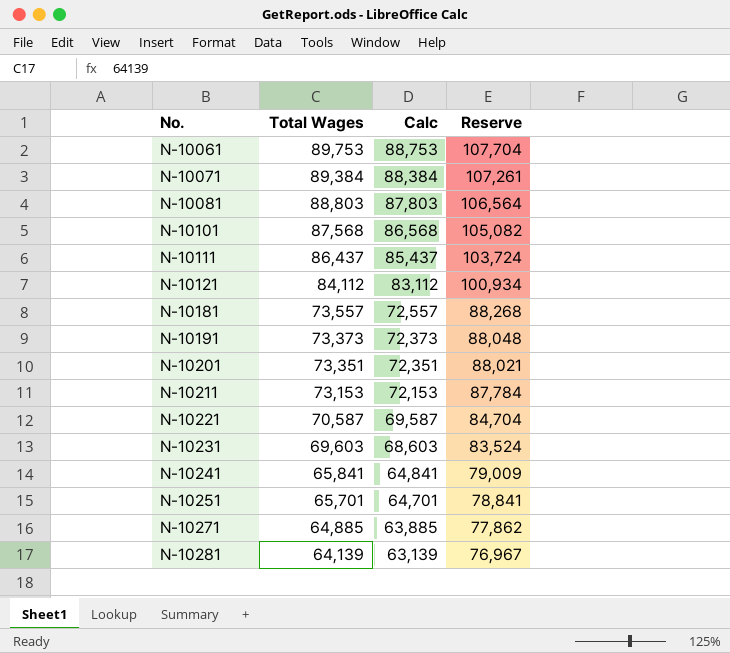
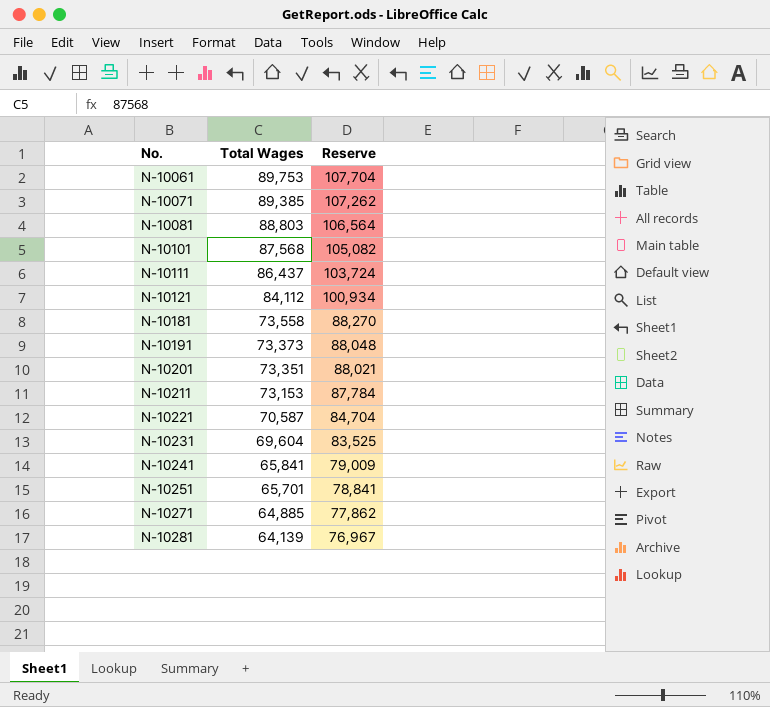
column Calc | formula: [Total Wages] - 1000 -> none
N-10071 | Total Wages: 89,384 -> 89,385
N-10071 | Reserve: 107,261 -> 107,262
N-10181 | Total Wages: 73,557 -> 73,558
N-10181 | Reserve: 88,268 -> 88,270
N-10231 | Total Wages: 69,603 -> 69,604
N-10231 | Reserve: 83,524 -> 83,525

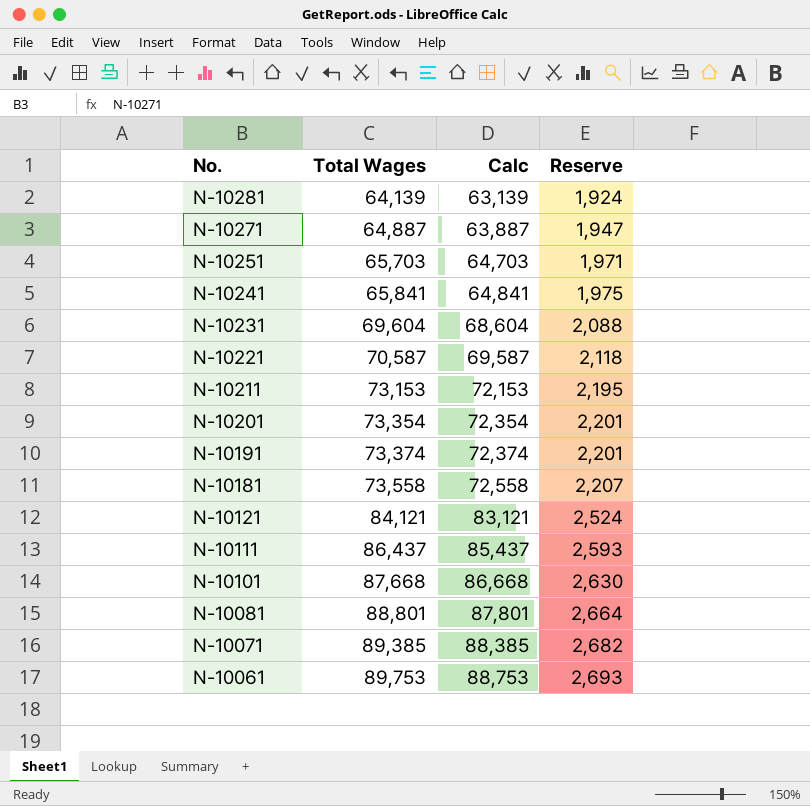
row order: No. ascending -> No. descending
column Calc | formula: none -> [Total Wages] - 1000
column Reserve | formula: [Total Wages] * 1.2 -> [Total Wages] * 0.03
N-10271 | Total Wages: 64,885 -> 64,887
N-10251 | Total Wages: 65,701 -> 65,703
N-10201 | Total Wages: 73,351 -> 73,354
N-10191 | Total Wages: 73,373 -> 73,374
N-10121 | Total Wages: 84,112 -> 84,121
N-10101 | Total Wages: 87,568 -> 87,668
N-10081 | Total Wages: 88,803 -> 88,801

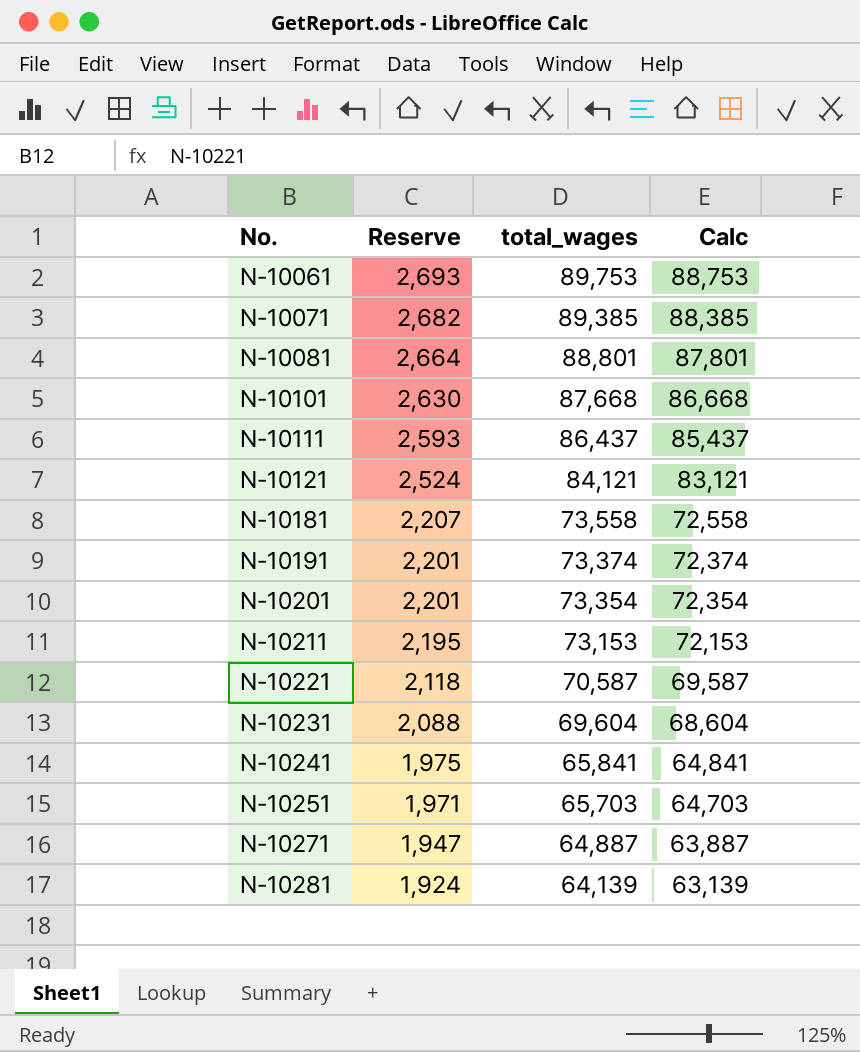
row order: No. descending -> No. ascending
column Reserve | position: 4 -> 2
column name: Total Wages -> total_wages

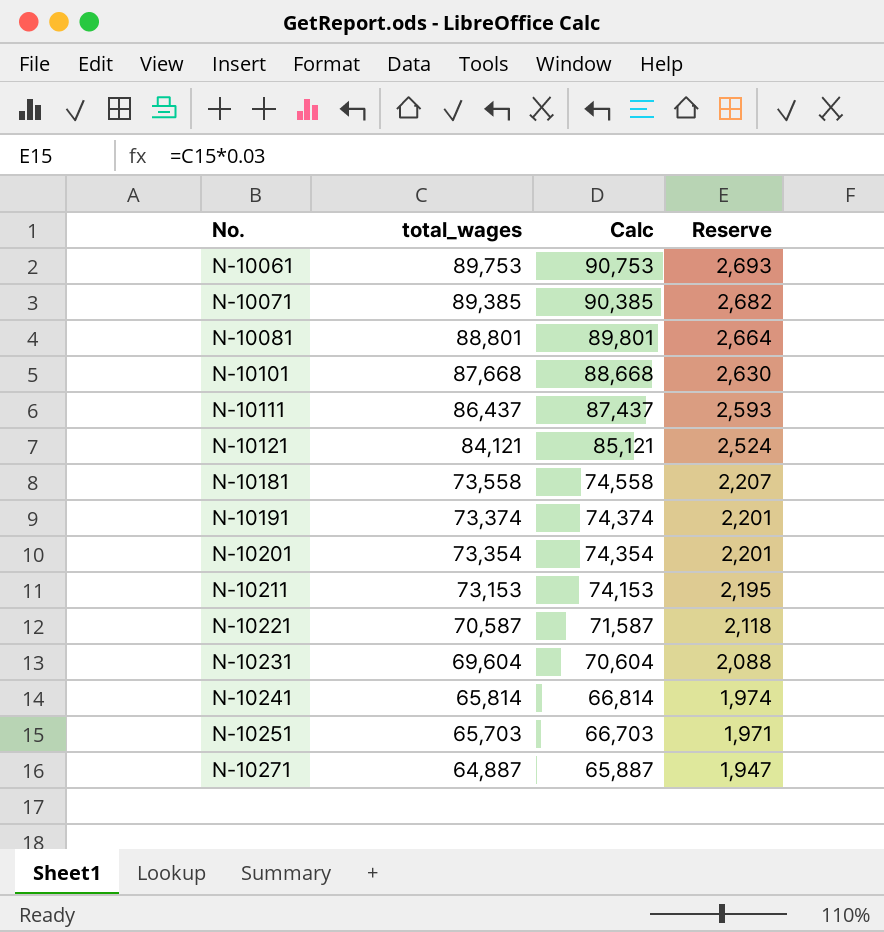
column Calc | formula: [total_wages] - 1000 -> [total_wages] + 1000
column Reserve | position: 2 -> 4
row N-10281: 1,924 | 64,139 | 63,139 -> none
N-10241 | total_wages: 65,841 -> 65,814
N-10241 | Reserve: 1,975 -> 1,974

